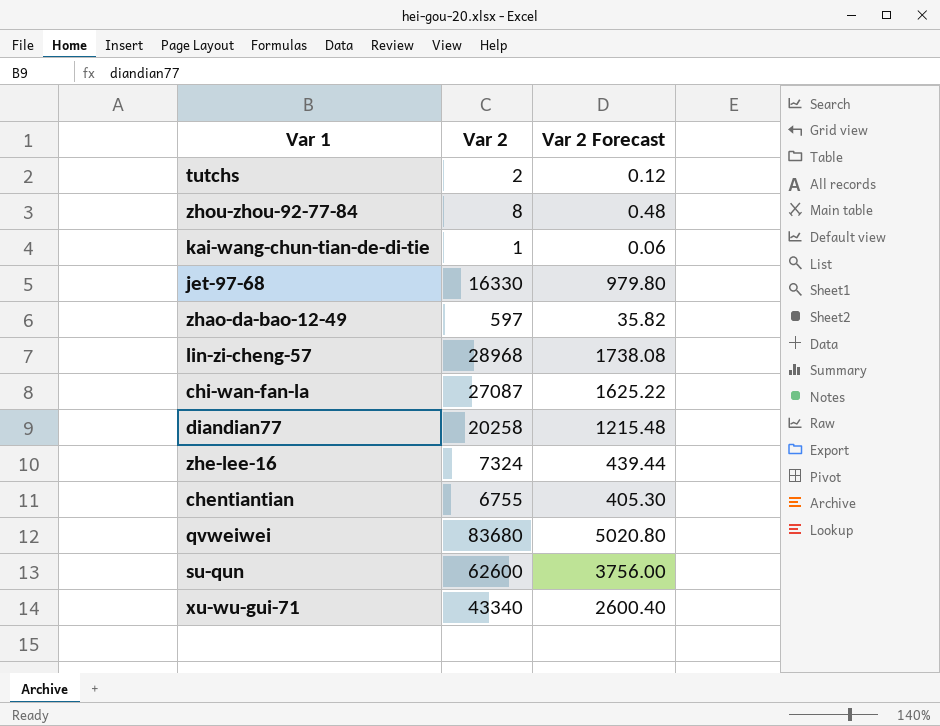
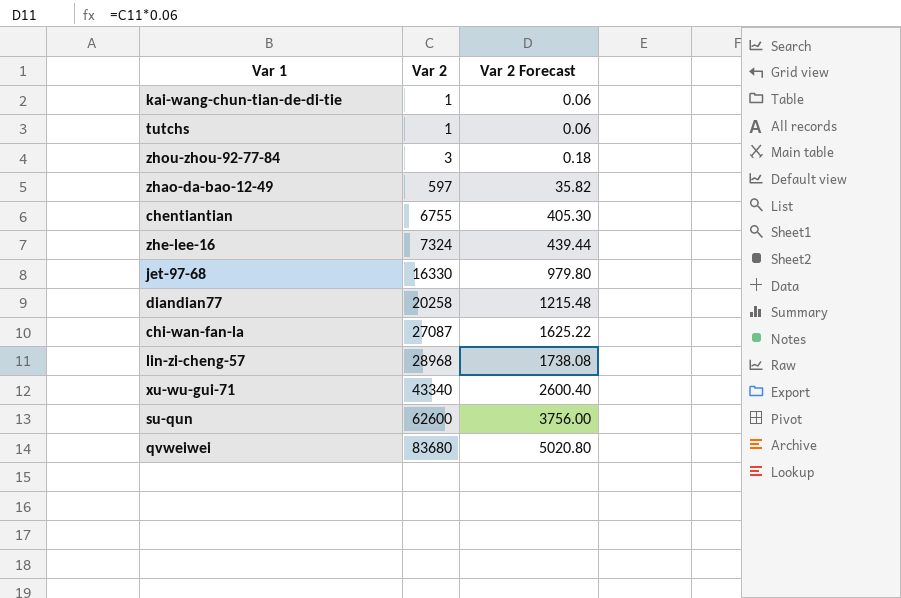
row order: none -> Var 2 ascending
tutchs | Var 2: 2 -> 1
tutchs | Var 2 Forecast: 0.12 -> 0.06
zhou-zhou-92-77-84 | Var 2: 8 -> 3
zhou-zhou-92-77-84 | Var 2 Forecast: 0.48 -> 0.18

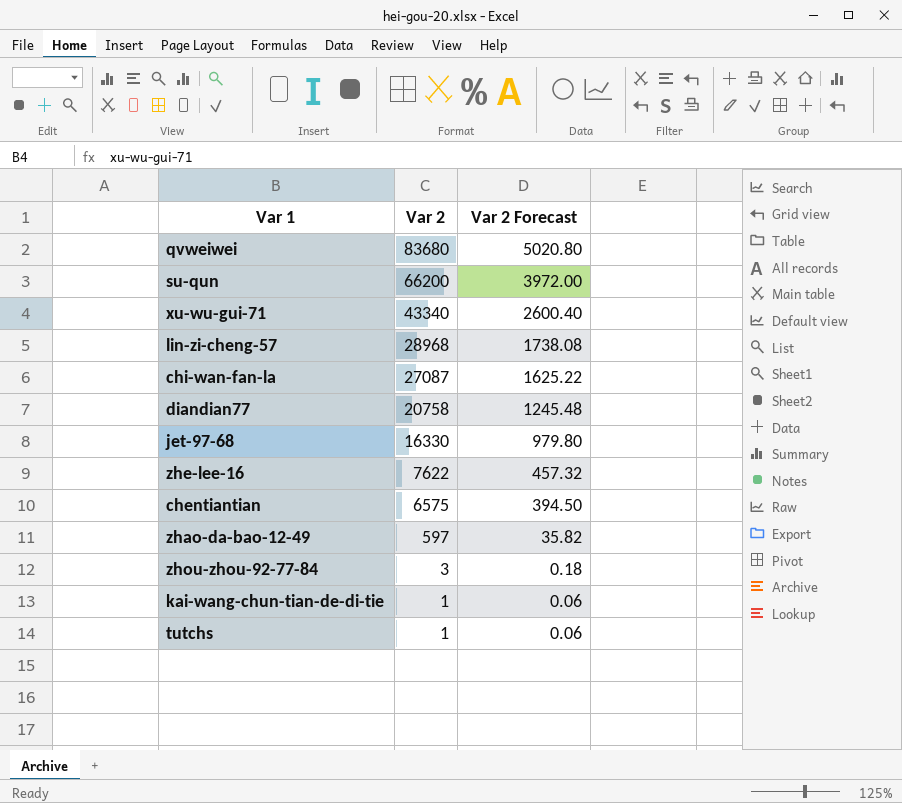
row order: Var 2 ascending -> Var 2 descending
su-qun | Var 2: 62600 -> 66200
su-qun | Var 2 Forecast: 3756.00 -> 3972.00
diandian77 | Var 2: 20258 -> 20758
diandian77 | Var 2 Forecast: 1215.48 -> 1245.48
zhe-lee-16 | Var 2: 7324 -> 7622
zhe-lee-16 | Var 2 Forecast: 439.44 -> 457.32
chentiantian | Var 2: 6755 -> 6575
chentiantian | Var 2 Forecast: 405.30 -> 394.50

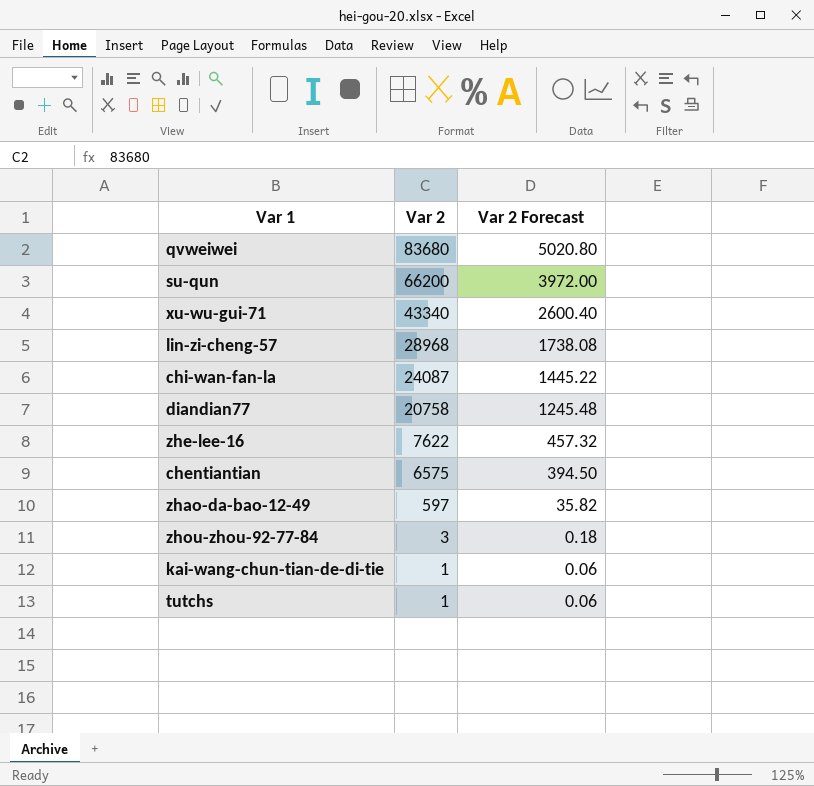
row jet-97-68: 16330 | 979.80 -> none
chi-wan-fan-la | Var 2: 27087 -> 24087
chi-wan-fan-la | Var 2 Forecast: 1625.22 -> 1445.22

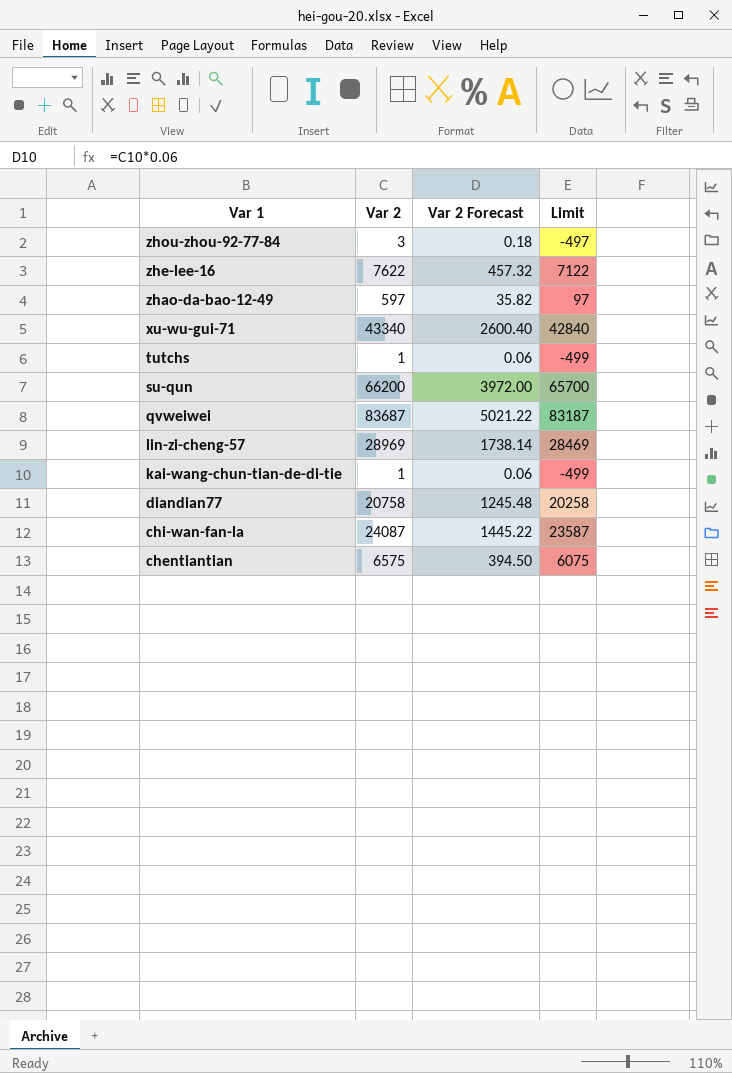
row order: Var 2 descending -> Var 1 descending
column Limit | formula: none -> [Var 2] - 500
qvweiwei | Var 2: 83680 -> 83687
qvweiwei | Var 2 Forecast: 5020.80 -> 5021.22
lin-zi-cheng-57 | Var 2: 28968 -> 28969
lin-zi-cheng-57 | Var 2 Forecast: 1738.08 -> 1738.14

